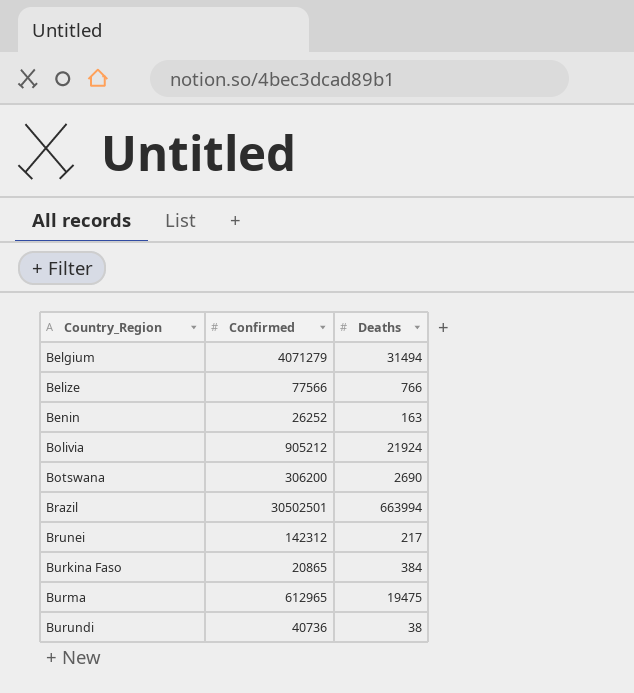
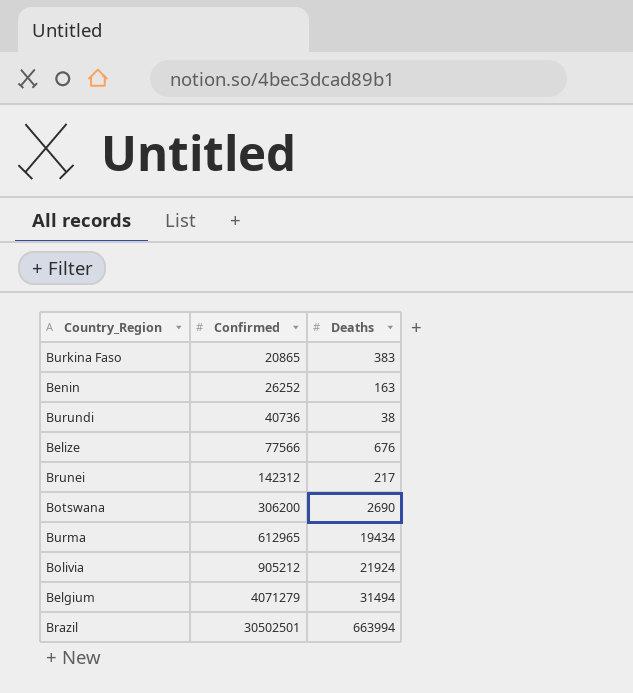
row order: Country_Region ascending -> Confirmed ascending
Burkina Faso | Deaths: 384 -> 383
Belize | Deaths: 766 -> 676
Burma | Deaths: 19475 -> 19434

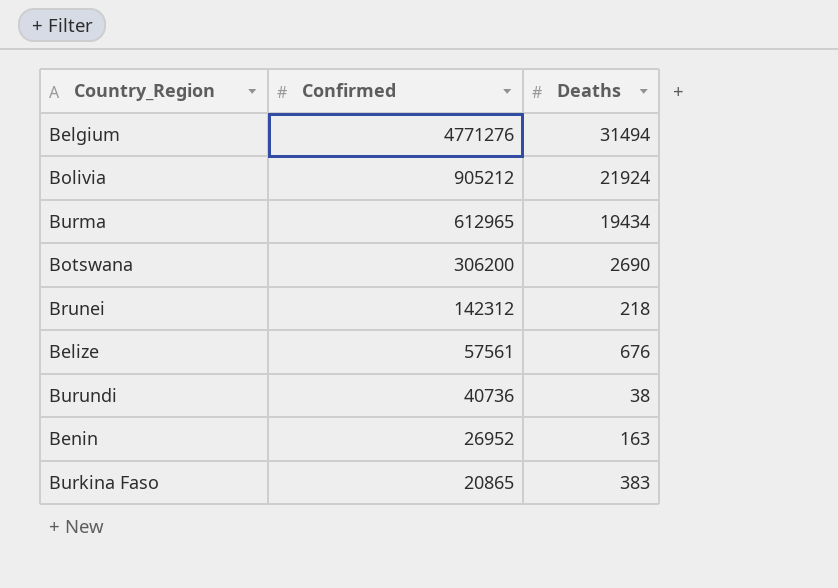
row order: Confirmed ascending -> Confirmed descending
row Brazil: 30502501 | 663994 -> none
Belgium | Confirmed: 4071279 -> 4771276
Brunei | Deaths: 217 -> 218
Belize | Confirmed: 77566 -> 57561
Benin | Confirmed: 26252 -> 26952

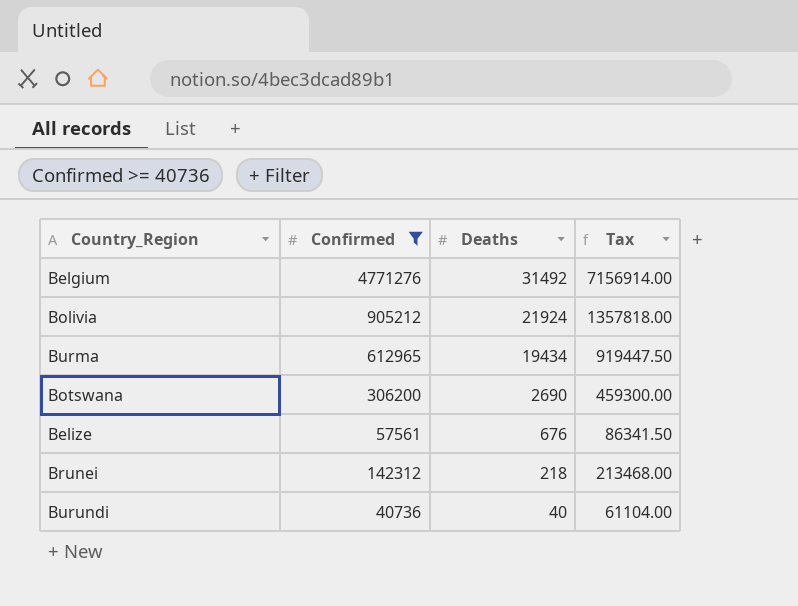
filter: none -> Confirmed >= 40736
row order: Confirmed descending -> Deaths descending
column Tax | formula: none -> [Confirmed] * 1.5
Belgium | Deaths: 31494 -> 31492
Burundi | Deaths: 38 -> 40

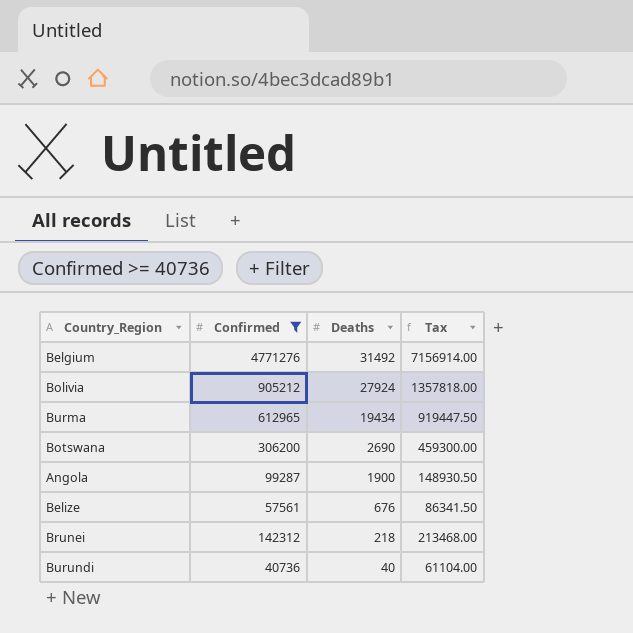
Bolivia | Deaths: 21924 -> 27924
row Angola: none -> 99287 | 1900 | 148930.50

